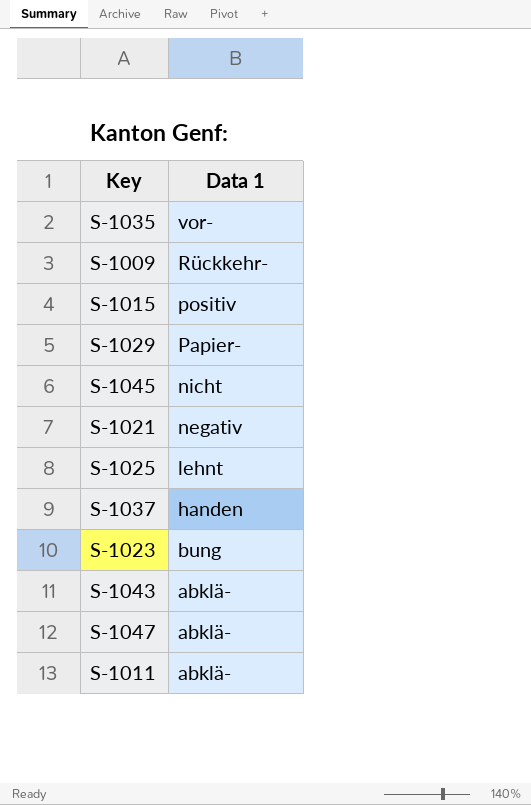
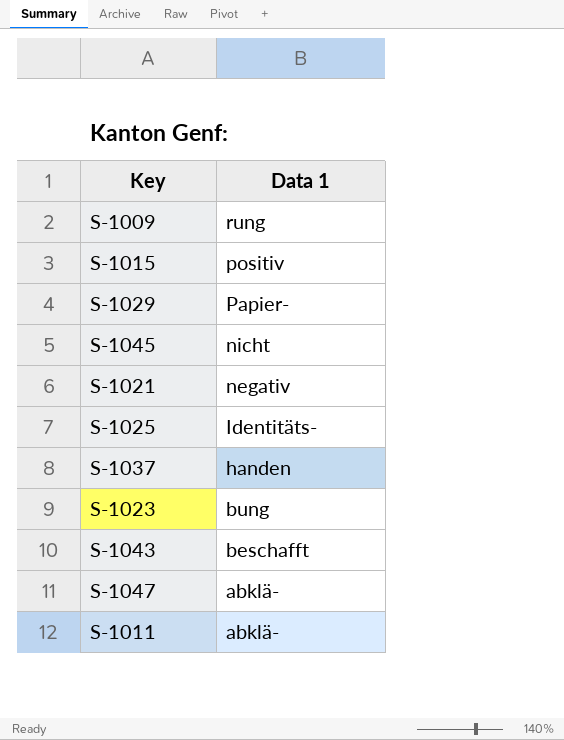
row S-1035: vor- -> none
S-1009 | Data 1: Rückkehr- -> rung
S-1025 | Data 1: lehnt -> Identitäts-
S-1043 | Data 1: abklä- -> beschafft

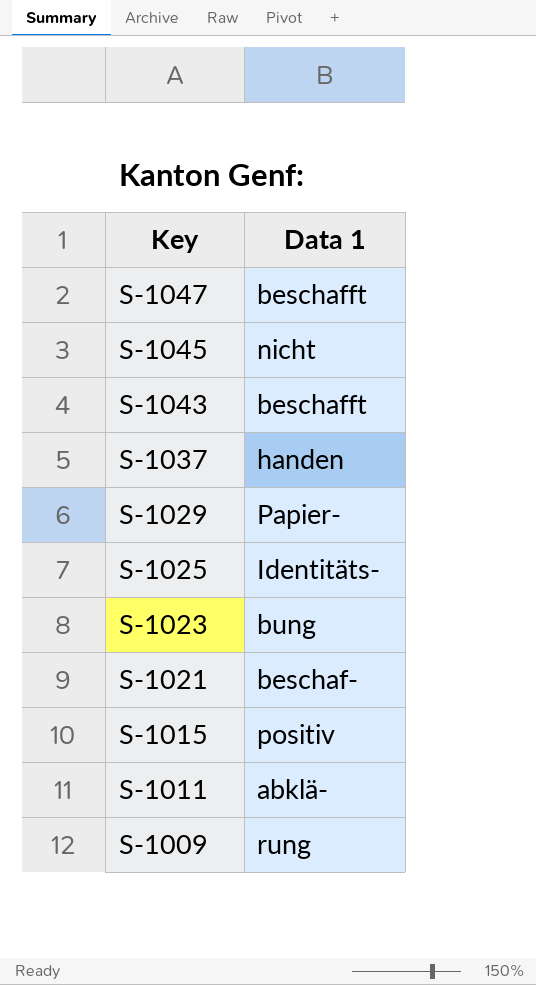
row order: Data 1 descending -> Key descending
S-1047 | Data 1: abklä- -> beschafft
S-1021 | Data 1: negativ -> beschaf-

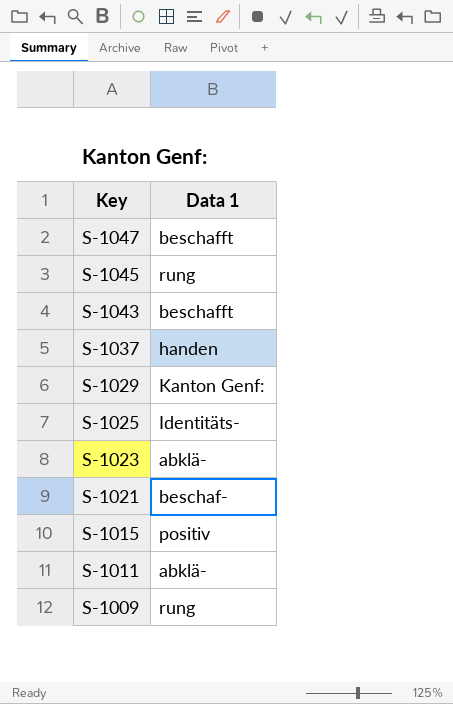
S-1045 | Data 1: nicht -> rung
S-1029 | Data 1: Papier- -> Kanton Genf:
S-1023 | Data 1: bung -> abklä-

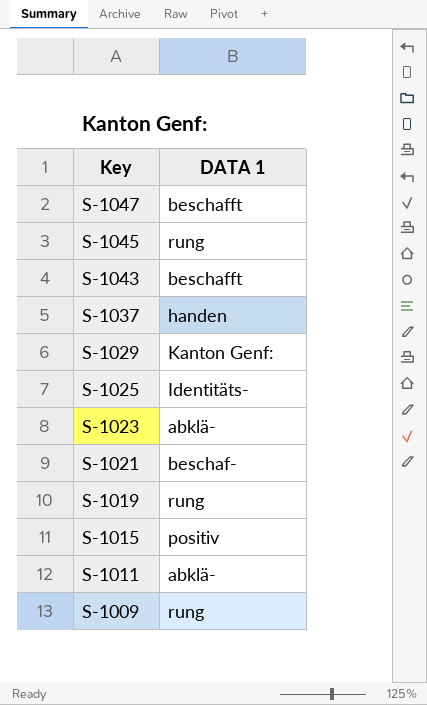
column name: Data 1 -> DATA 1
row S-1019: none -> rung

